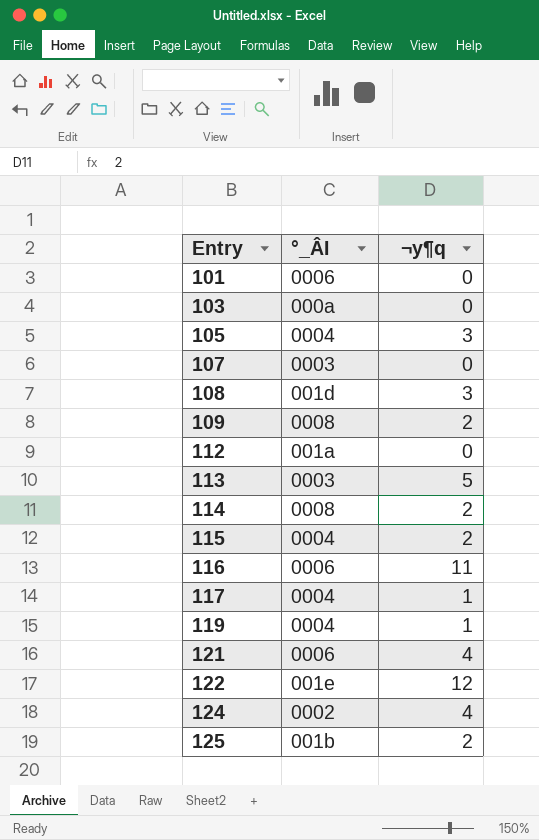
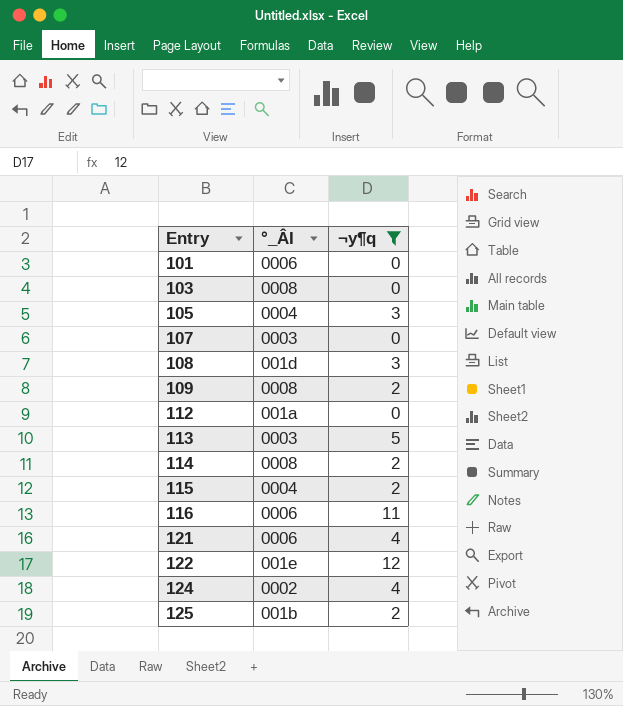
filter: none -> ¬y¶q != 1
103 | °_ÂI: 000a -> 0008

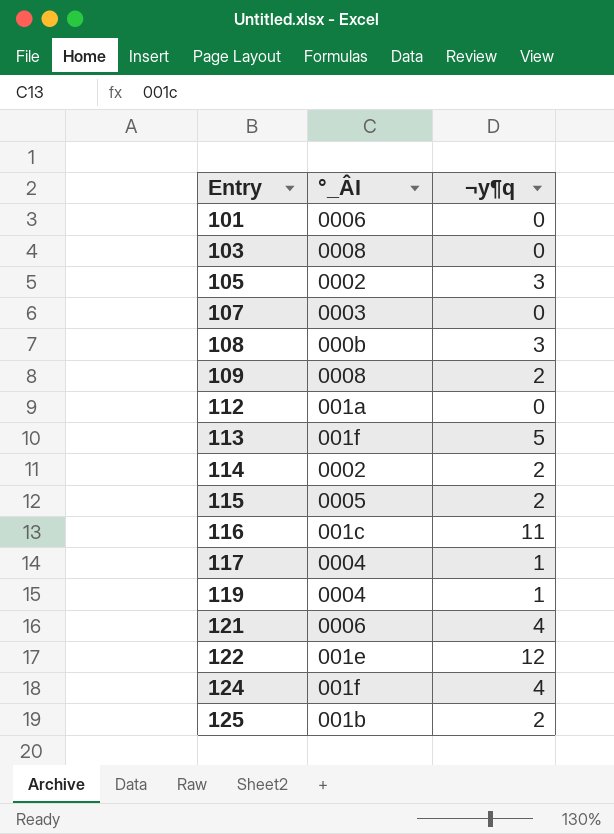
filter: ¬y¶q != 1 -> none
105 | °_ÂI: 0004 -> 0002
108 | °_ÂI: 001d -> 000b
113 | °_ÂI: 0003 -> 001f
114 | °_ÂI: 0008 -> 0002
115 | °_ÂI: 0004 -> 0005
116 | °_ÂI: 0006 -> 001c
124 | °_ÂI: 0002 -> 001f

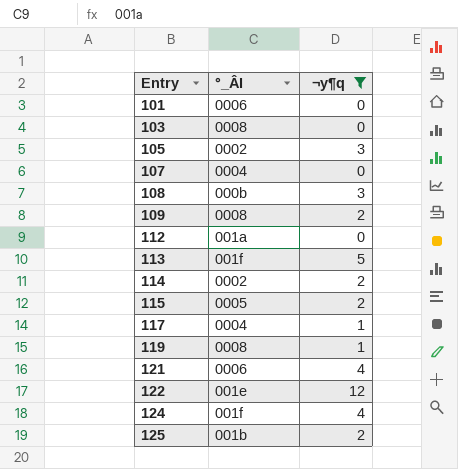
filter: none -> ¬y¶q != 11
107 | °_ÂI: 0003 -> 0004
119 | °_ÂI: 0004 -> 0008

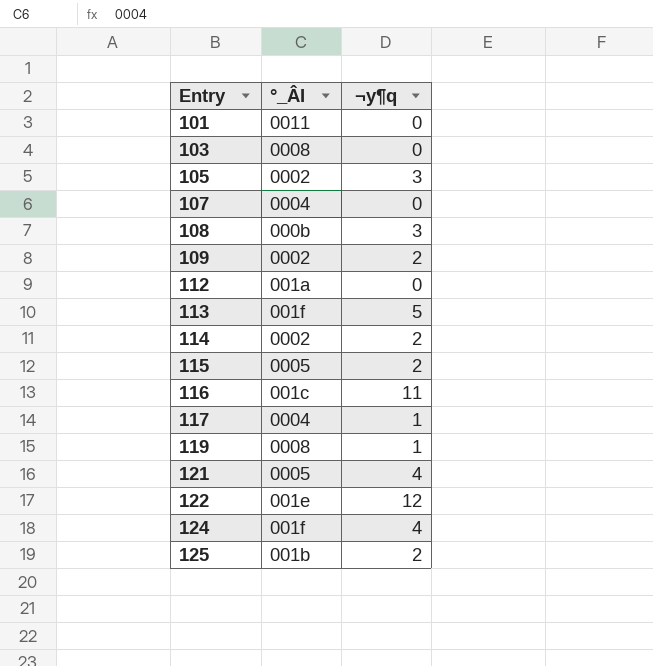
filter: ¬y¶q != 11 -> none
101 | °_ÂI: 0006 -> 0011
109 | °_ÂI: 0008 -> 0002
121 | °_ÂI: 0006 -> 0005

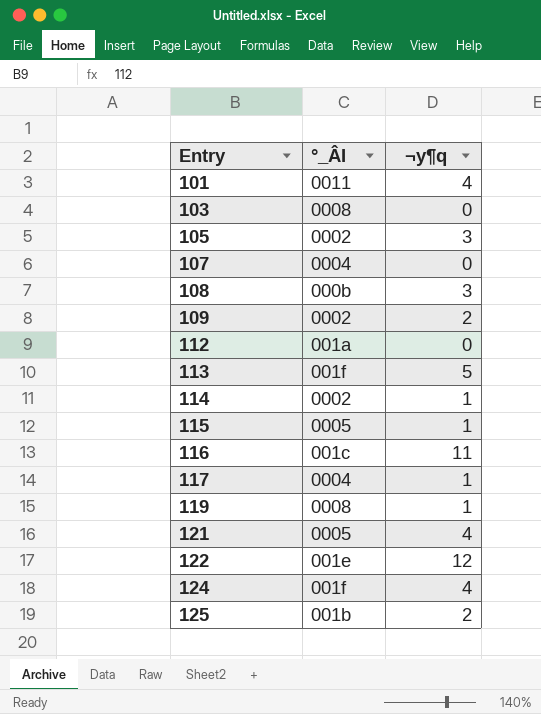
101 | ¬y¶q: 0 -> 4
114 | ¬y¶q: 2 -> 1
115 | ¬y¶q: 2 -> 1

